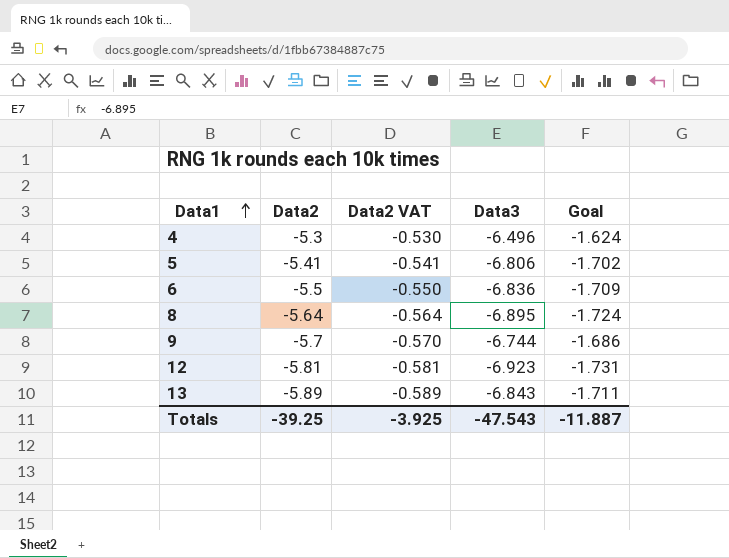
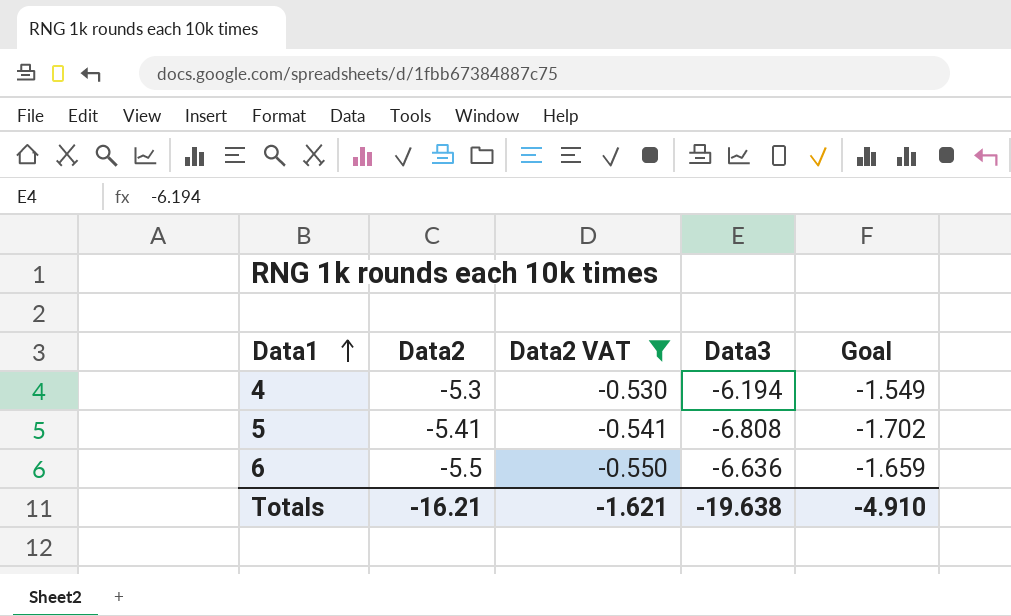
filter: none -> Data2 VAT >= -0.550
4 | Data3: -6.496 -> -6.194
4 | Goal: -1.624 -> -1.549
5 | Data3: -6.806 -> -6.808
6 | Data3: -6.836 -> -6.636
6 | Goal: -1.709 -> -1.659
Totals | Data2: -39.25 -> -16.21
Totals | Data2 VAT: -3.925 -> -1.621
Totals | Data3: -47.543 -> -19.638
Totals | Goal: -11.887 -> -4.910

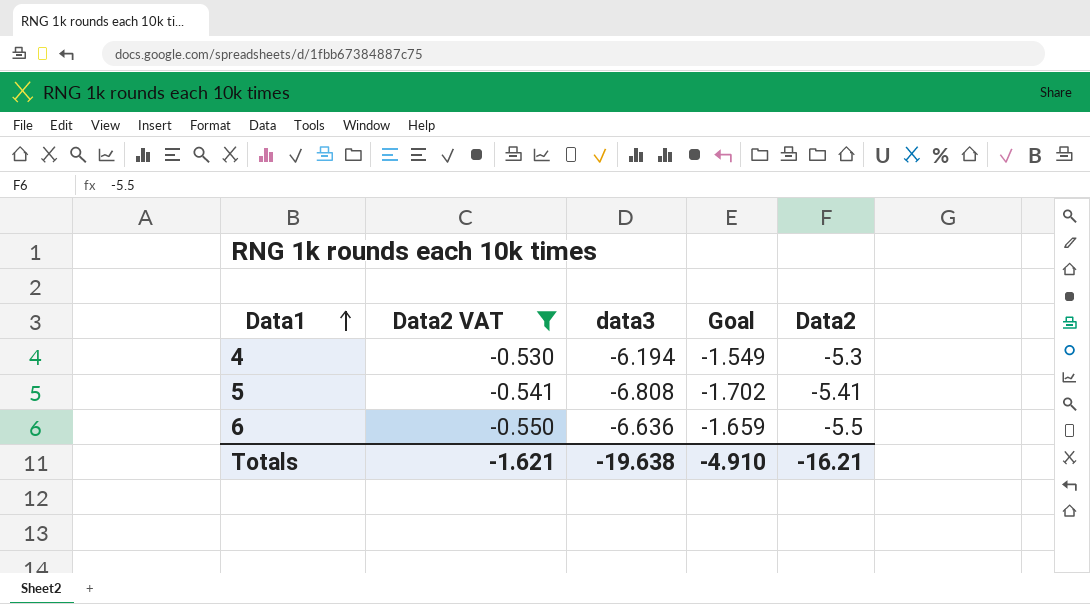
column name: Data3 -> data3
column Data2 | position: 2 -> 5

